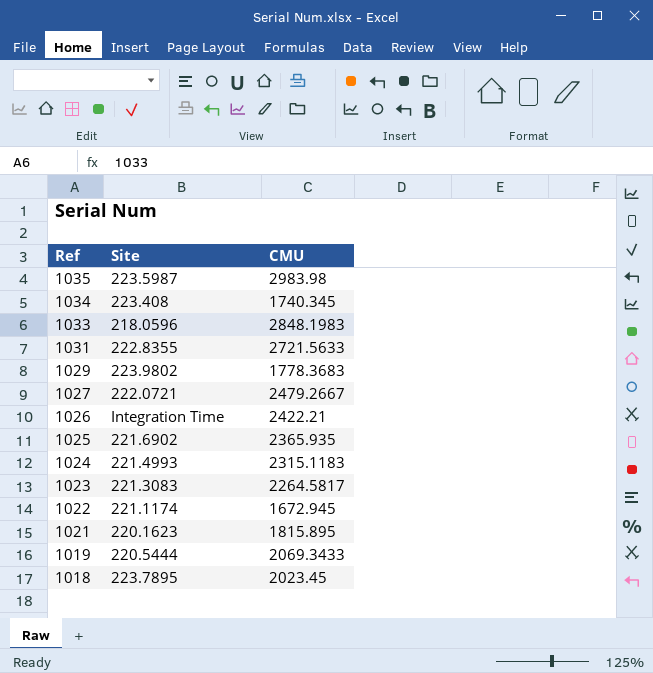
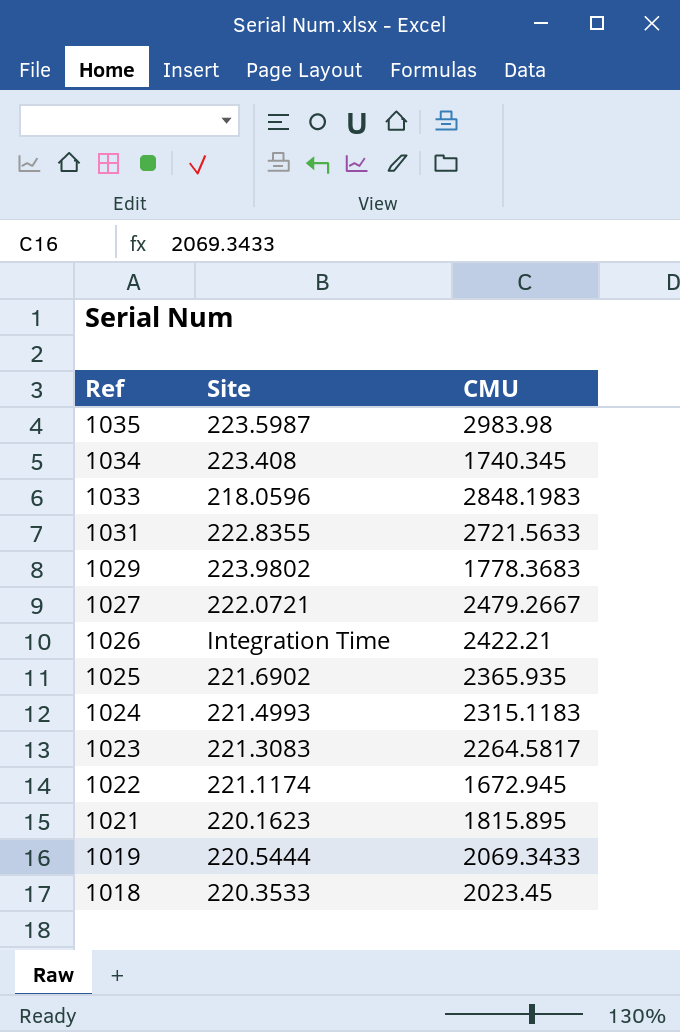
1018 | Site: 223.7895 -> 220.3533

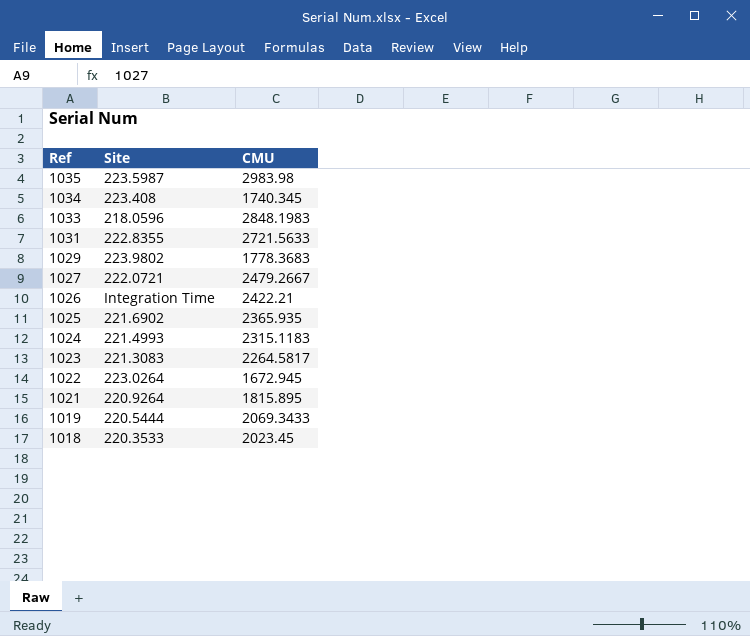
1022 | Site: 221.1174 -> 223.0264
1021 | Site: 220.1623 -> 220.9264

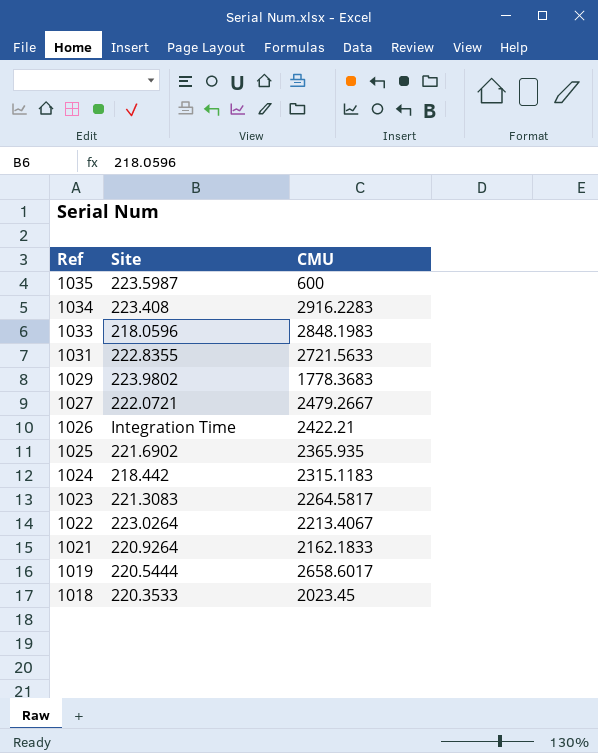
1035 | CMU: 2983.98 -> 600
1034 | CMU: 1740.345 -> 2916.2283
1024 | Site: 221.4993 -> 218.442
1022 | CMU: 1672.945 -> 2213.4067
1021 | CMU: 1815.895 -> 2162.1833
1019 | CMU: 2069.3433 -> 2658.6017

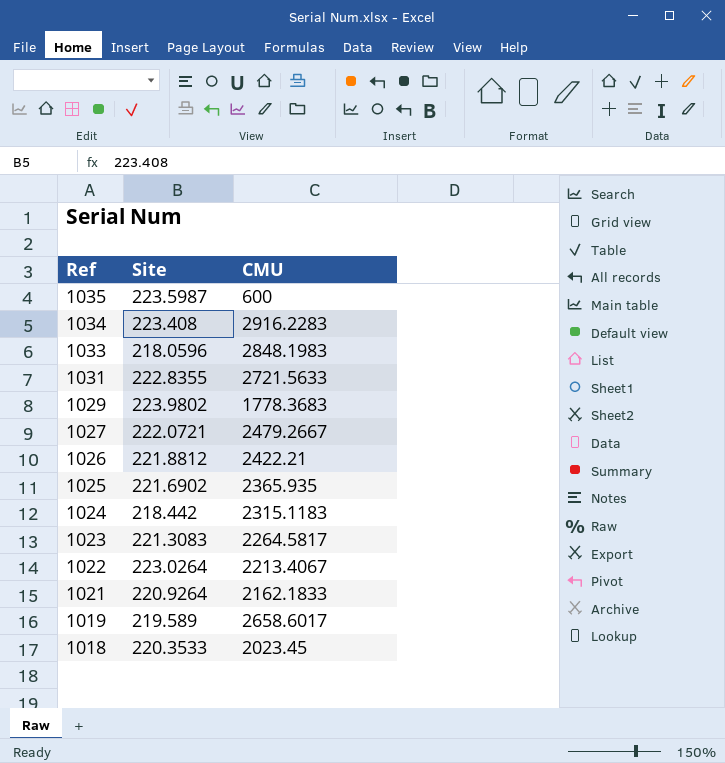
1026 | Site: Integration Time -> 221.8812
1019 | Site: 220.5444 -> 219.589

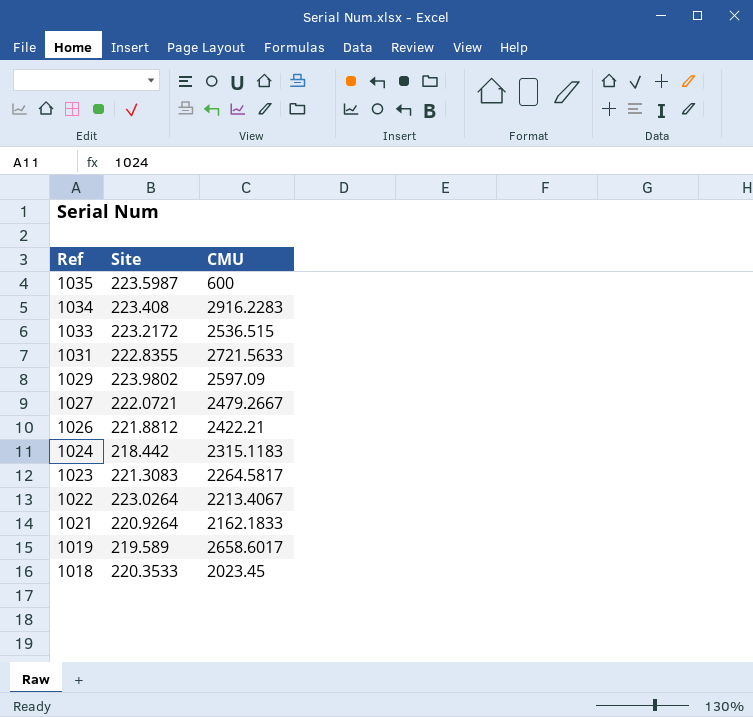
row 1025: 221.6902 | 2365.935 -> none
1033 | Site: 218.0596 -> 223.2172
1033 | CMU: 2848.1983 -> 2536.515
1029 | CMU: 1778.3683 -> 2597.09

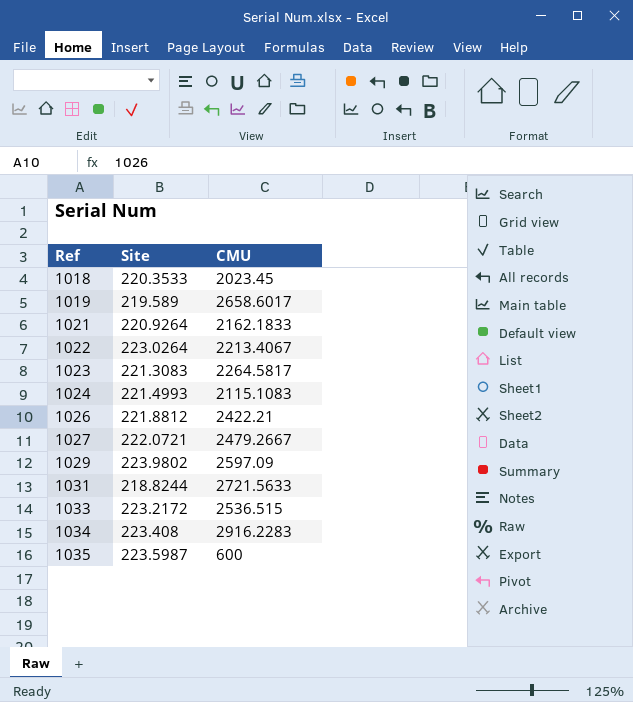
row order: Ref descending -> Ref ascending
1024 | Site: 218.442 -> 221.4993
1024 | CMU: 2315.1183 -> 2115.1083
1031 | Site: 222.8355 -> 218.8244

